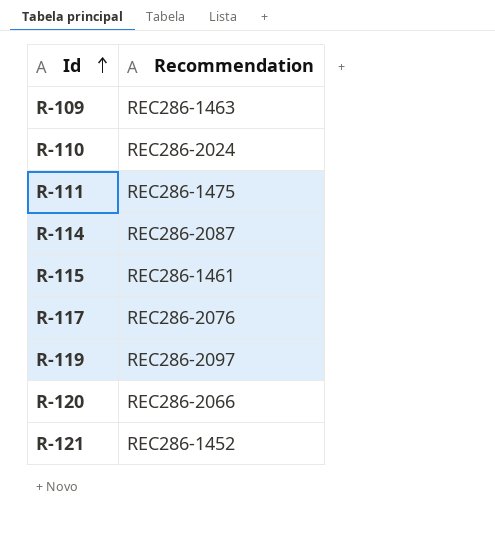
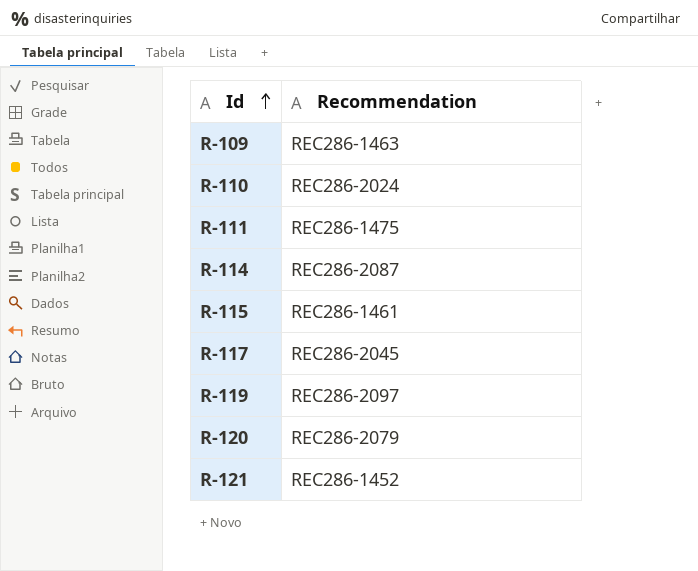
R-117 | Recommendation: REC286-2076 -> REC286-2045
R-120 | Recommendation: REC286-2066 -> REC286-2079

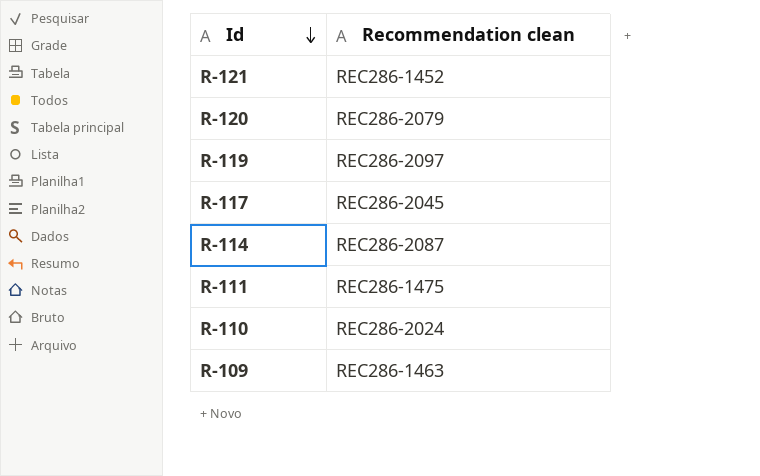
row order: Id ascending -> Id descending
column name: Recommendation -> Recommendation clean
row R-115: REC286-1461 -> none

